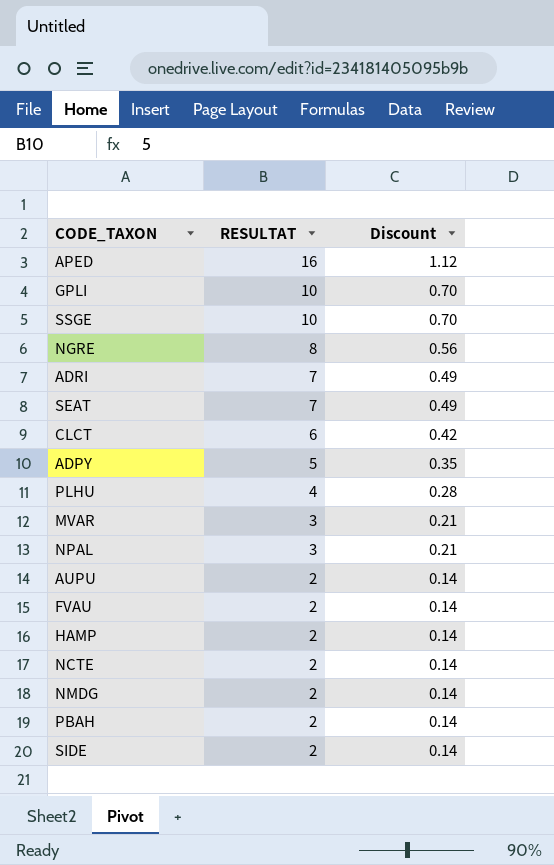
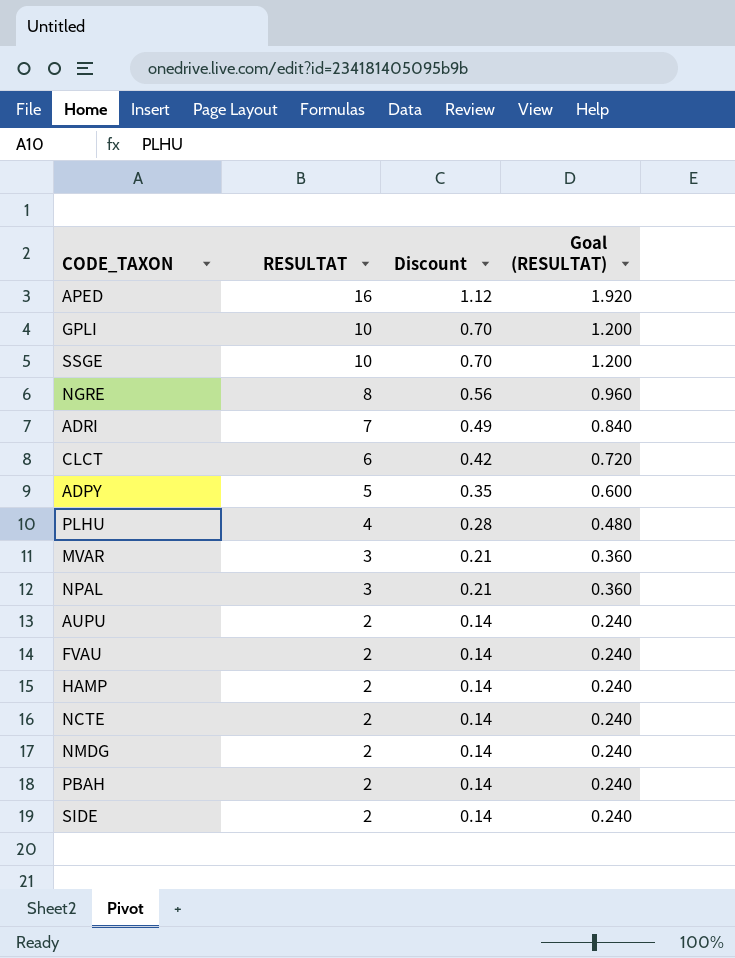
column Goal (RESULTAT) | formula: none -> [RESULTAT] * 0.12
row SEAT: 7 | 0.49 -> none

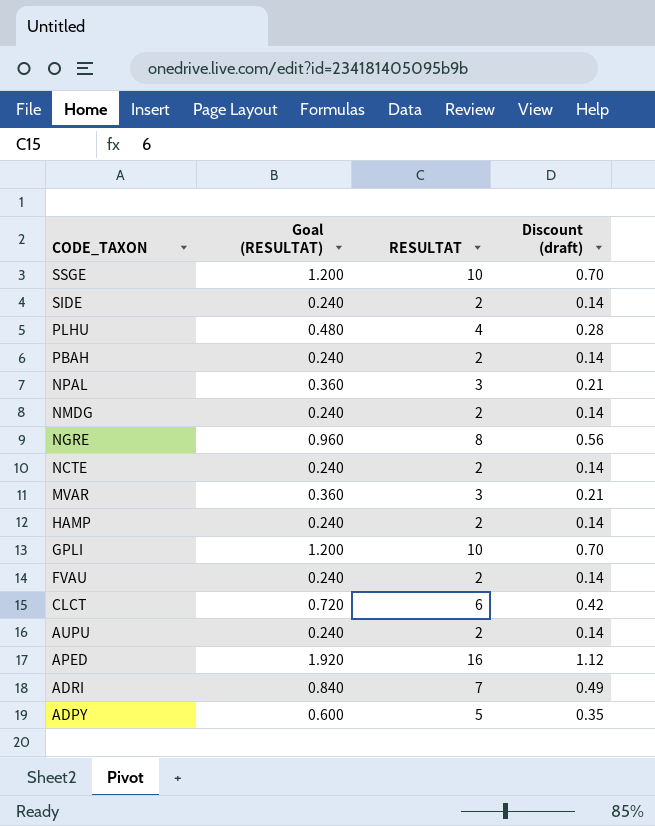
row order: RESULTAT descending -> CODE_TAXON descending
column Goal (RESULTAT) | position: 4 -> 2
column name: Discount -> Discount (draft)

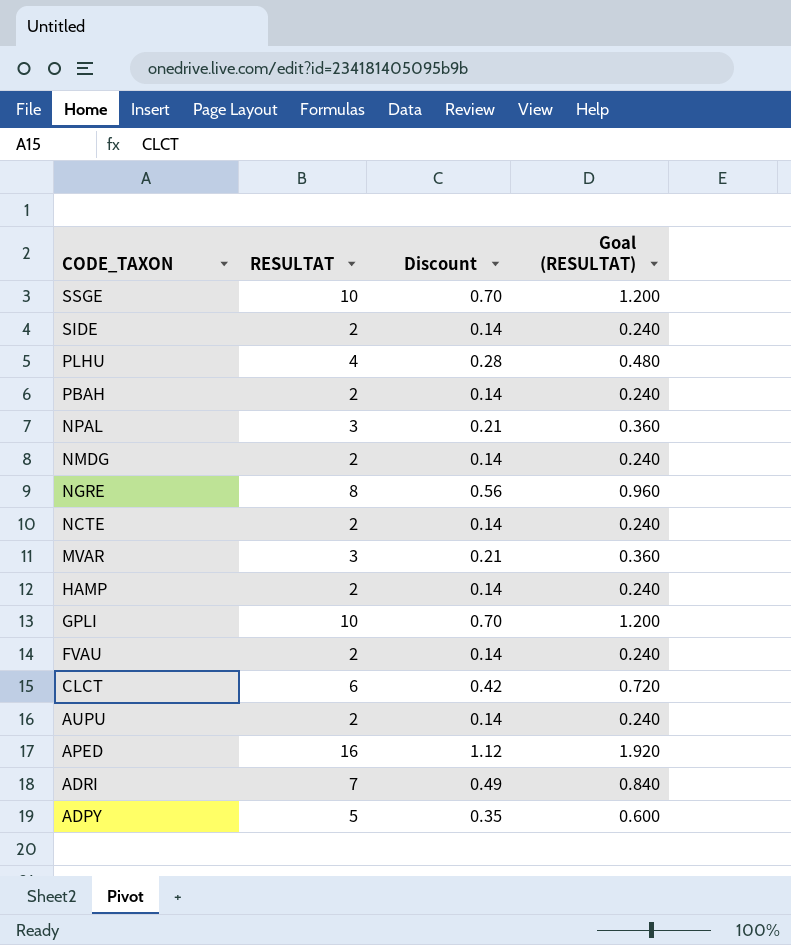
column name: Discount (draft) -> Discount
column Goal (RESULTAT) | position: 2 -> 4

